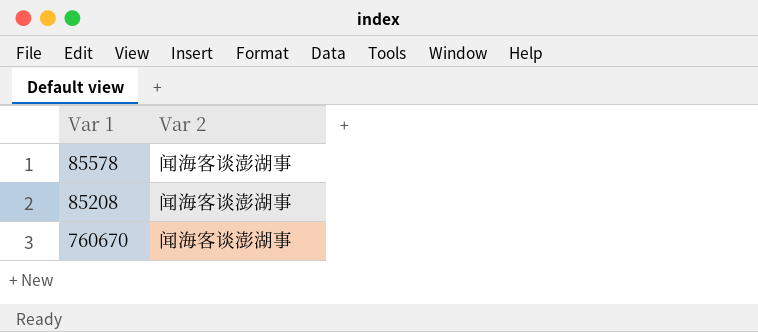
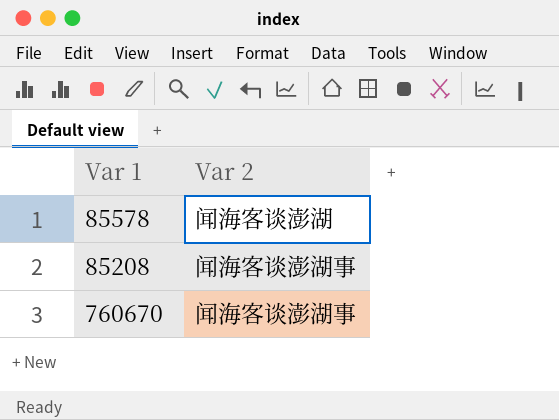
85578 | Var 2: 闻海客谈澎湖事 -> 闻海客谈澎湖

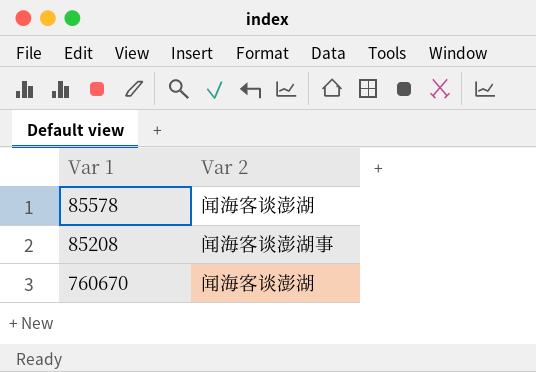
760670 | Var 2: 闻海客谈澎湖事 -> 闻海客谈澎湖

